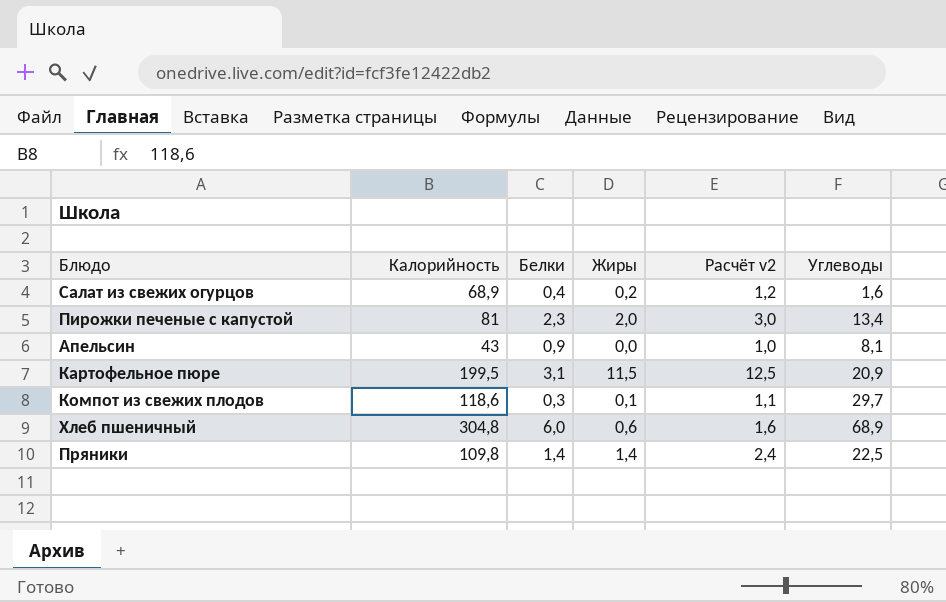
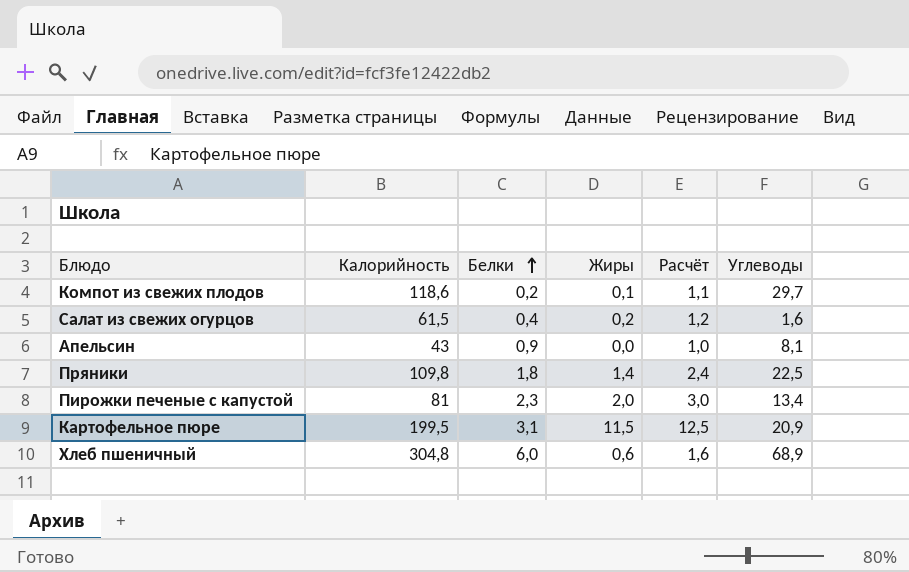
row order: none -> Белки ascending
column name: Расчёт v2 -> Расчёт
Компот из свежих плодов | Белки: 0,3 -> 0,2
Салат из свежих огурцов | Калорийность: 68,9 -> 61,5
Пряники | Белки: 1,4 -> 1,8

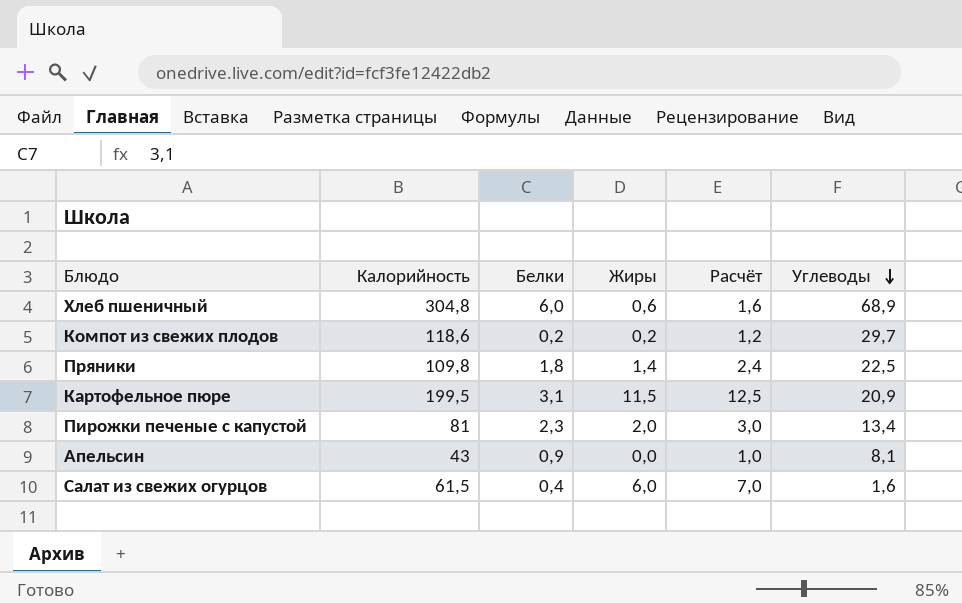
row order: Белки ascending -> Углеводы descending
Компот из свежих плодов | Жиры: 0,1 -> 0,2
Компот из свежих плодов | Расчёт: 1,1 -> 1,2
Салат из свежих огурцов | Жиры: 0,2 -> 6,0
Салат из свежих огурцов | Расчёт: 1,2 -> 7,0

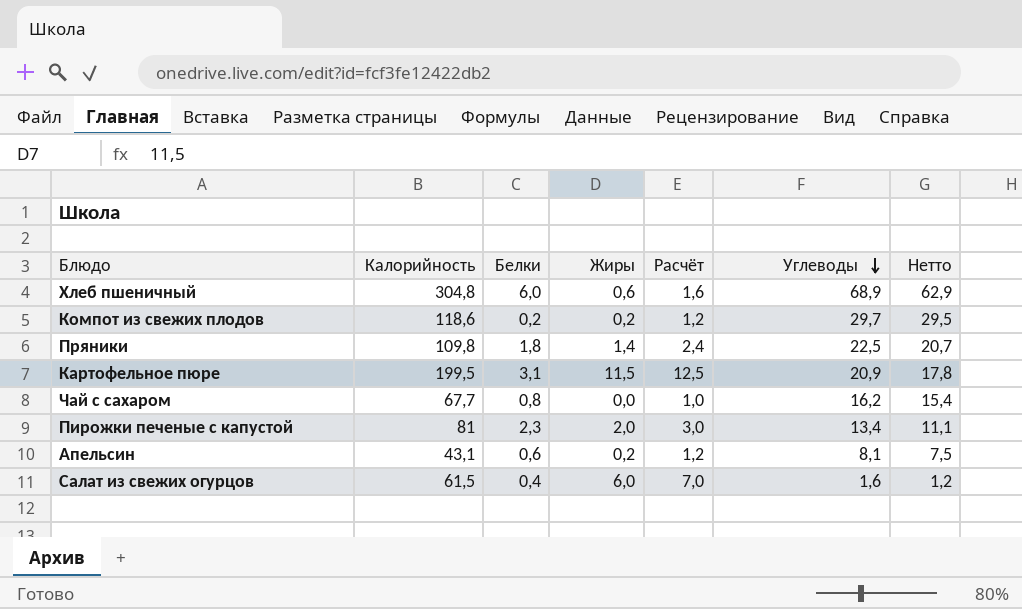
column Нетто | formula: none -> [Углеводы] - [Белки]
row Чай с сахаром: none -> 67,7 | 0,8 | 0,0 | 1,0 | 16,2 | 15,4
Апельсин | Калорийность: 43 -> 43,1
Апельсин | Белки: 0,9 -> 0,6
Апельсин | Жиры: 0,0 -> 0,2
Апельсин | Расчёт: 1,0 -> 1,2

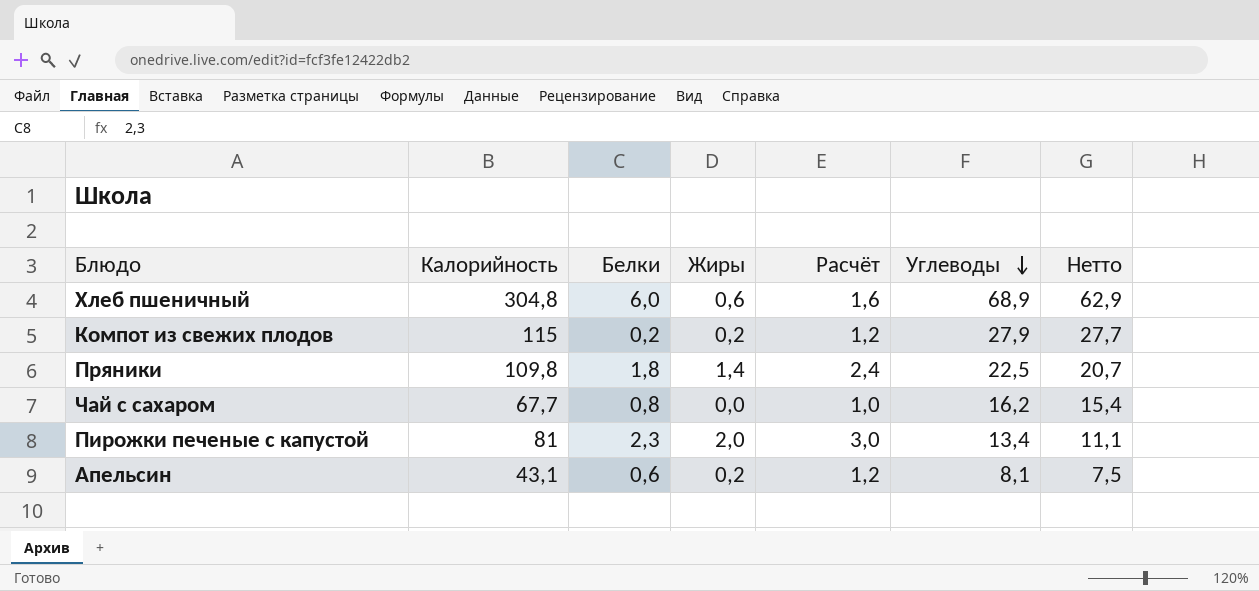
row Картофельное пюре: 199,5 | 3,1 | 11,5 | 12,5 | 20,9 | 17,8 -> none
row Салат из свежих огурцов: 61,5 | 0,4 | 6,0 | 7,0 | 1,6 | 1,2 -> none
Компот из свежих плодов | Калорийность: 118,6 -> 115
Компот из свежих плодов | Углеводы: 29,7 -> 27,9
Компот из свежих плодов | Нетто: 29,5 -> 27,7

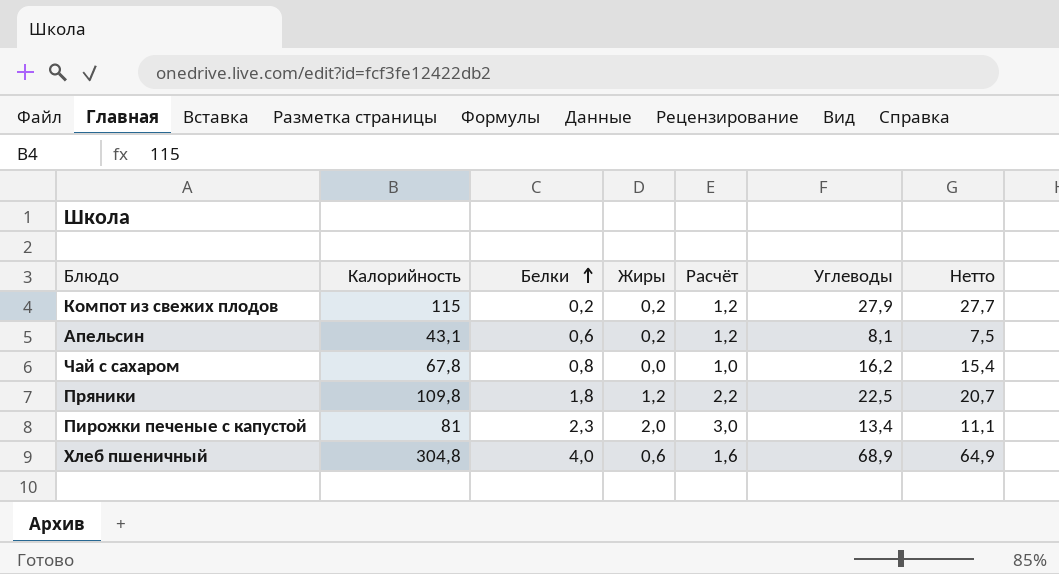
row order: Углеводы descending -> Белки ascending
Чай с сахаром | Калорийность: 67,7 -> 67,8
Пряники | Жиры: 1,4 -> 1,2
Пряники | Расчёт: 2,4 -> 2,2
Хлеб пшеничный | Белки: 6,0 -> 4,0
Хлеб пшеничный | Нетто: 62,9 -> 64,9

